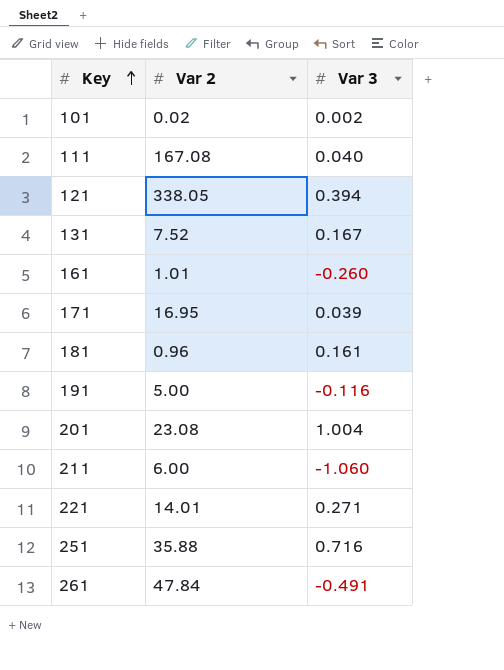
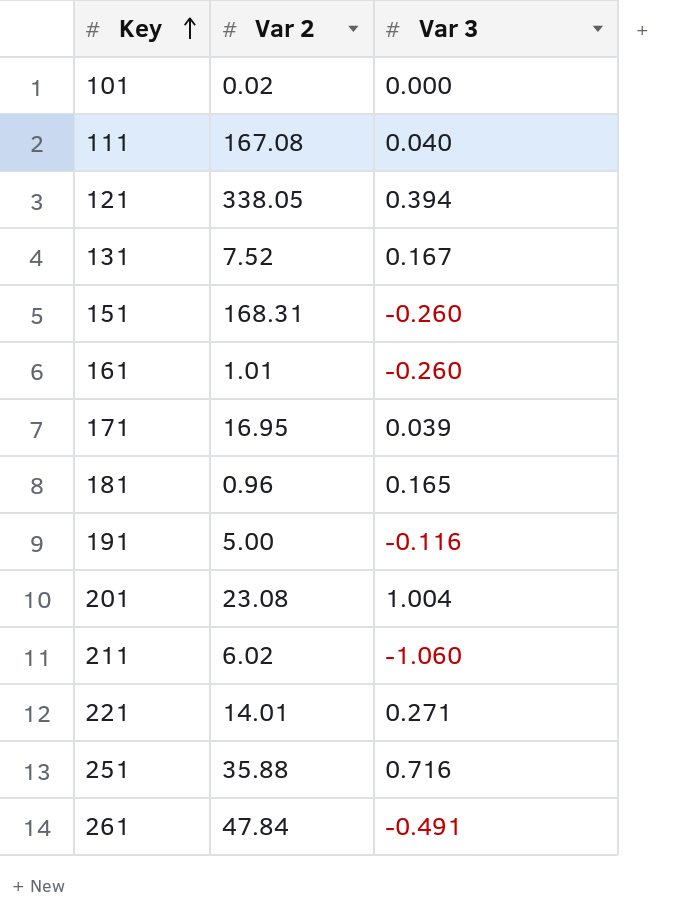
101 | Var 3: 0.002 -> 0.000
row 151: none -> 168.31 | -0.260
181 | Var 3: 0.161 -> 0.165
211 | Var 2: 6.00 -> 6.02

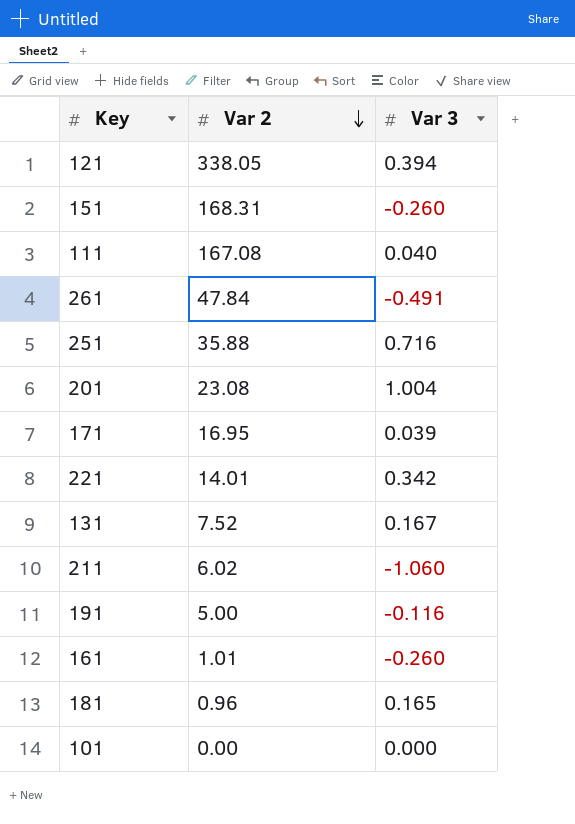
row order: Key ascending -> Var 2 descending
221 | Var 3: 0.271 -> 0.342
101 | Var 2: 0.02 -> 0.00

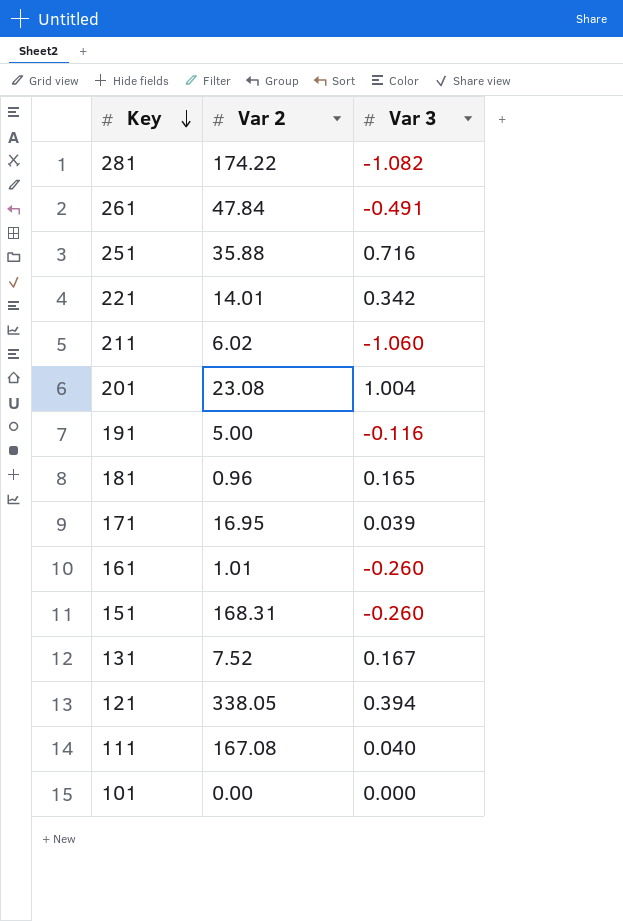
row order: Var 2 descending -> Key descending
row 281: none -> 174.22 | -1.082

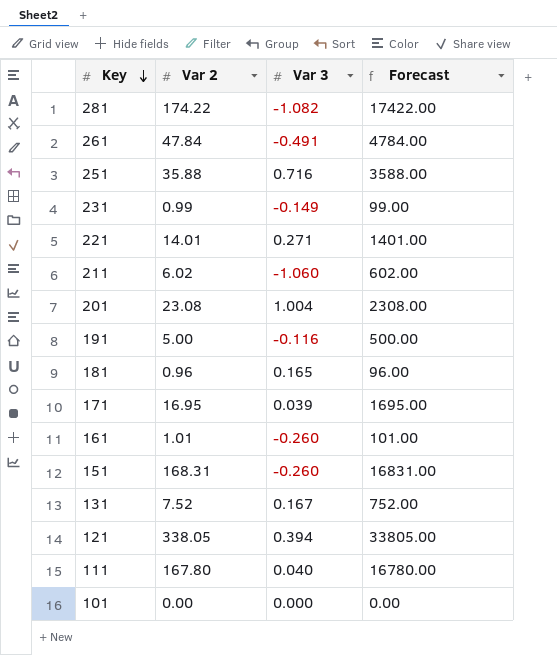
column Forecast | formula: none -> [Var 2] * 100
row 231: none -> 0.99 | -0.149 | 99.00
221 | Var 3: 0.342 -> 0.271
111 | Var 2: 167.08 -> 167.80

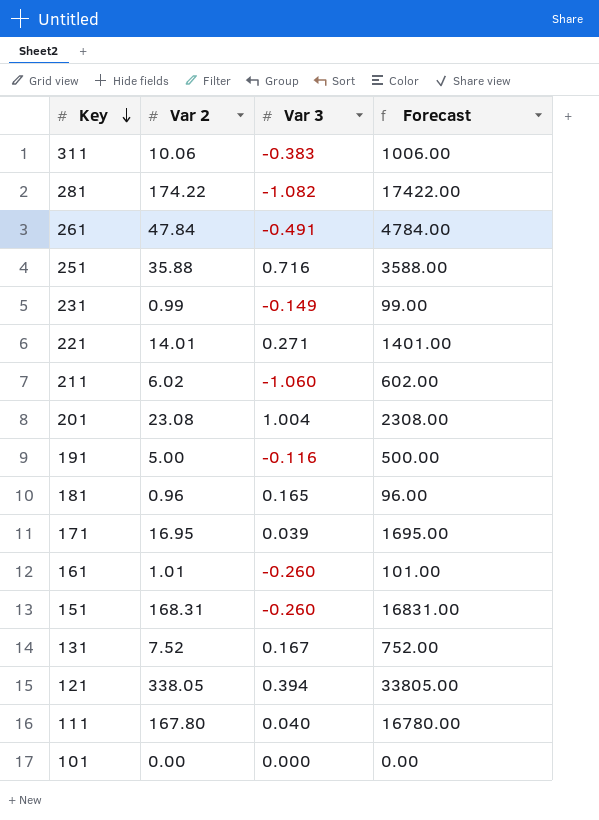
row 311: none -> 10.06 | -0.383 | 1006.00

